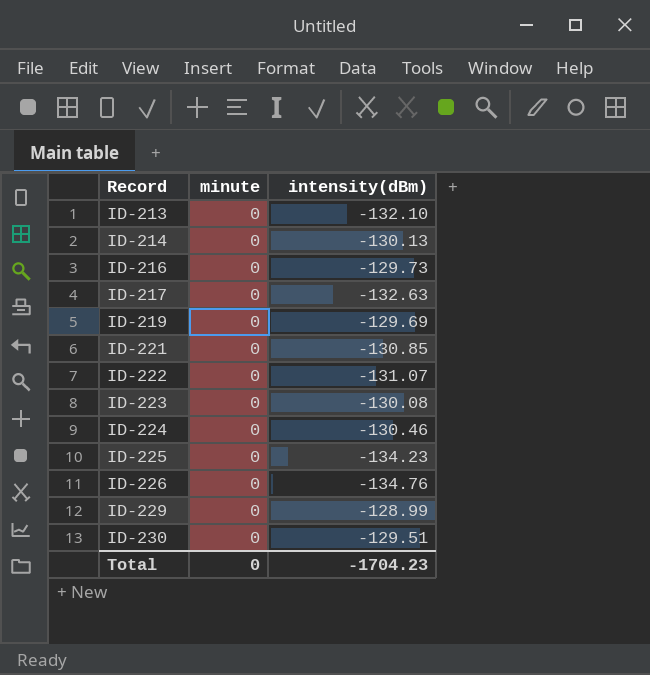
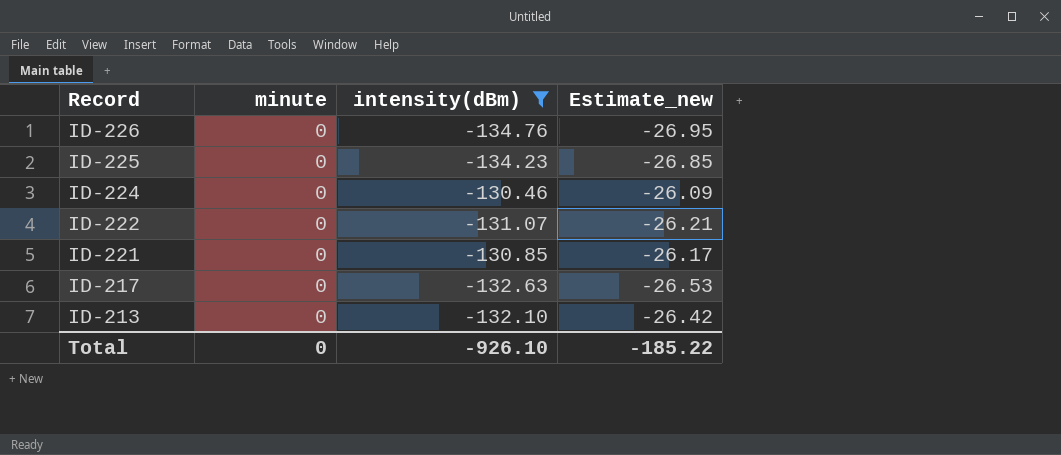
filter: none -> intensity(dBm) <= -130.46
row order: Record ascending -> Record descending
column Estimate_new | formula: none -> [intensity(dBm)] * 0.2
Total | intensity(dBm): -1704.23 -> -926.10

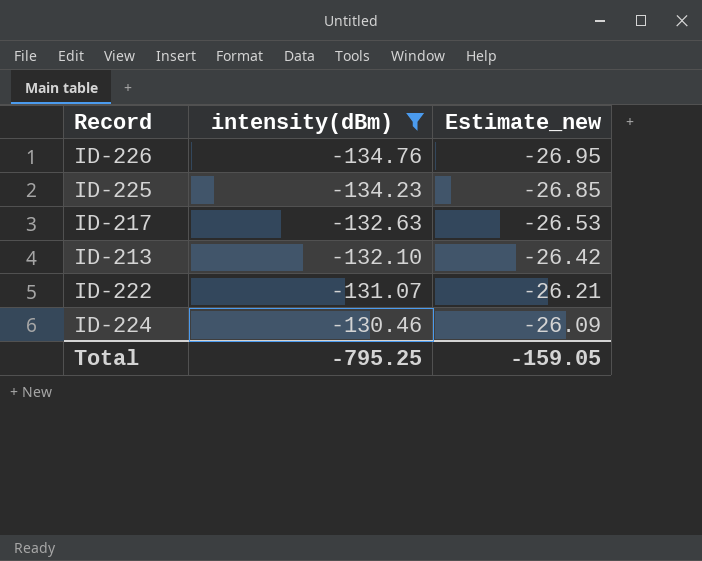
row order: Record descending -> intensity(dBm) ascending
column minute | position: 2 -> none
row ID-221: 0 | -130.85 | -26.17 -> none
Total | intensity(dBm): -926.10 -> -795.25
Total | Estimate_new: -185.22 -> -159.05

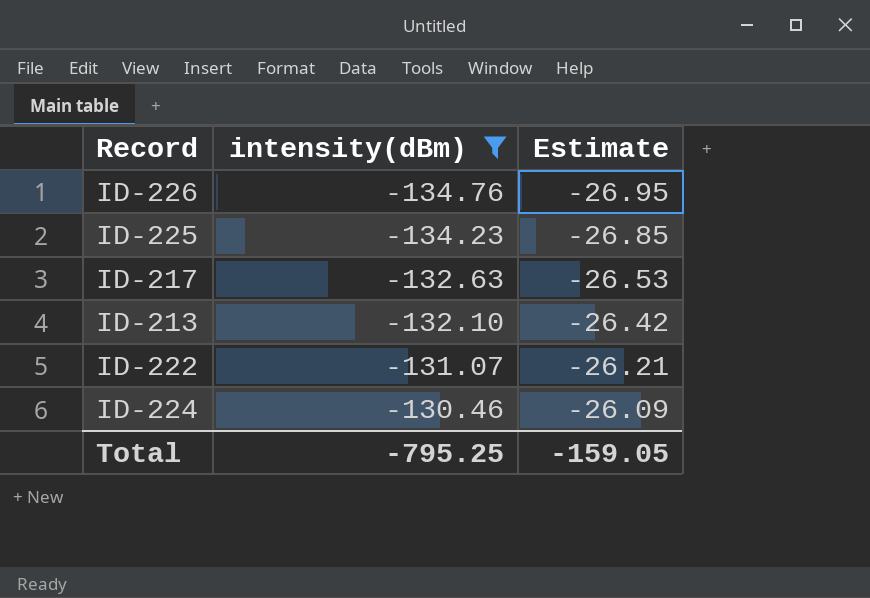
column name: Estimate_new -> Estimate

